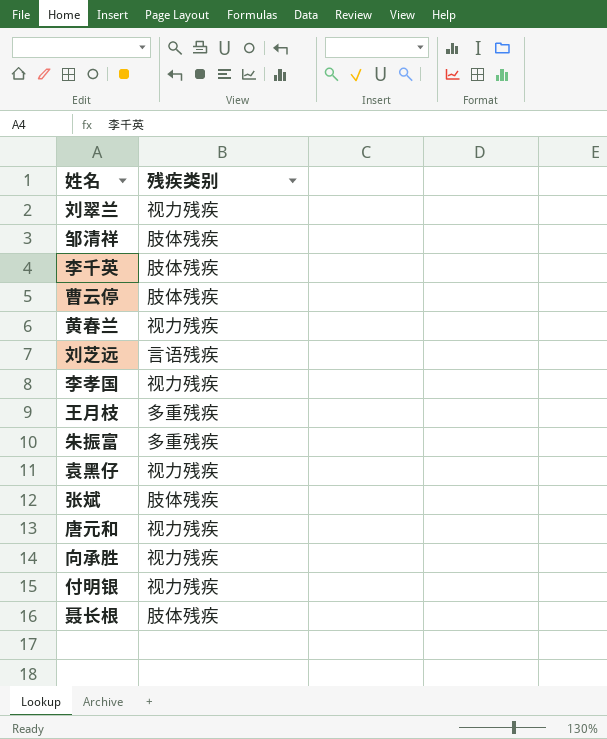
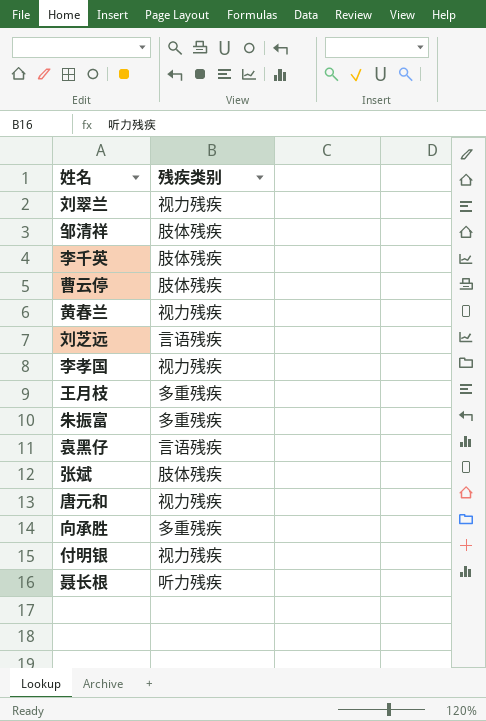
袁黑仔 | 残疾类别: 视力残疾 -> 言语残疾
向承胜 | 残疾类别: 视力残疾 -> 多重残疾
聂长根 | 残疾类别: 肢体残疾 -> 听力残疾

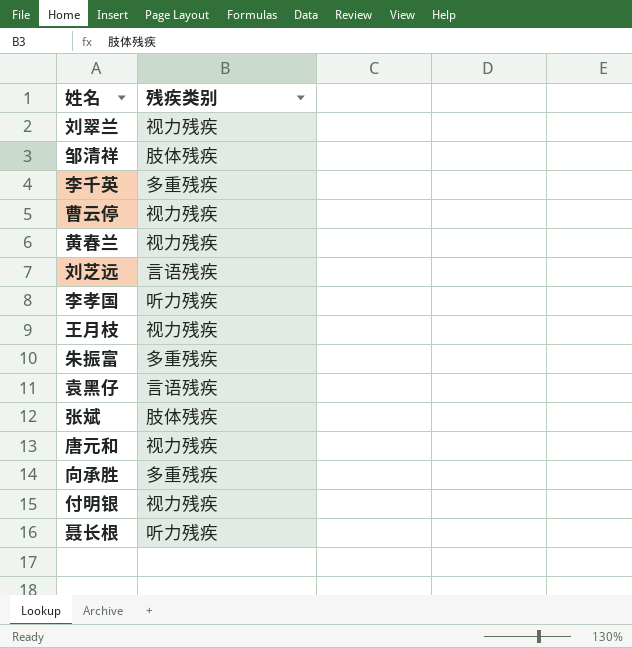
李千英 | 残疾类别: 肢体残疾 -> 多重残疾
曹云停 | 残疾类别: 肢体残疾 -> 视力残疾
李孝国 | 残疾类别: 视力残疾 -> 听力残疾
王月枝 | 残疾类别: 多重残疾 -> 视力残疾

